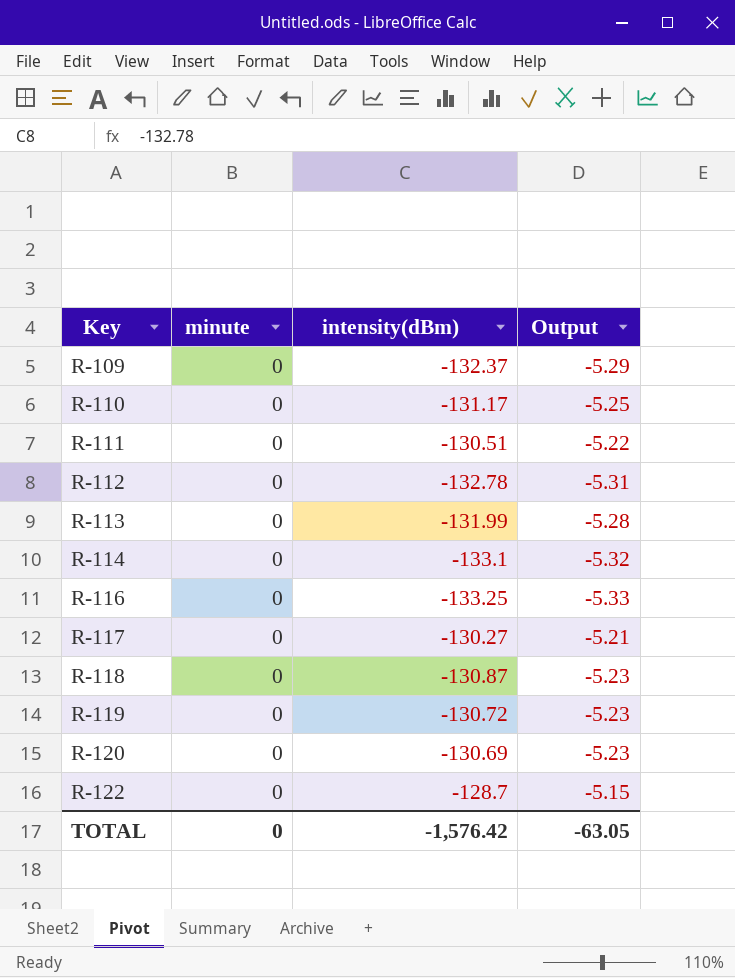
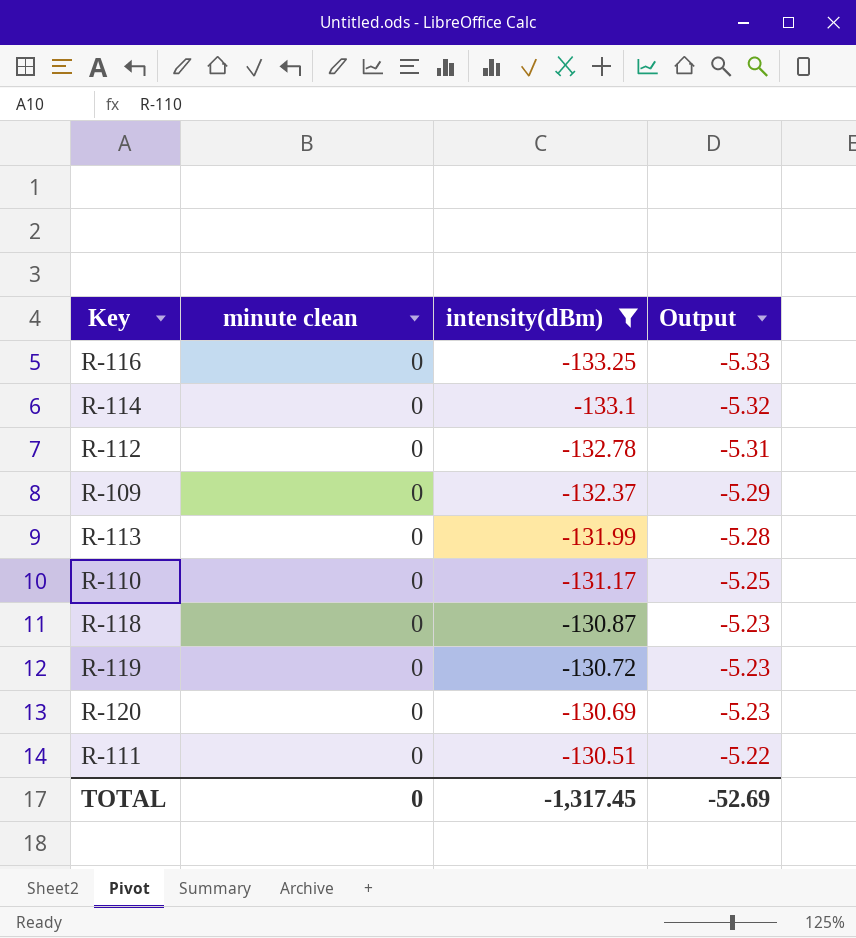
filter: none -> intensity(dBm) <= -130.51
row order: Key ascending -> intensity(dBm) ascending
column name: minute -> minute clean
TOTAL | intensity(dBm): -1,576.42 -> -1,317.45
TOTAL | Output: -63.05 -> -52.69

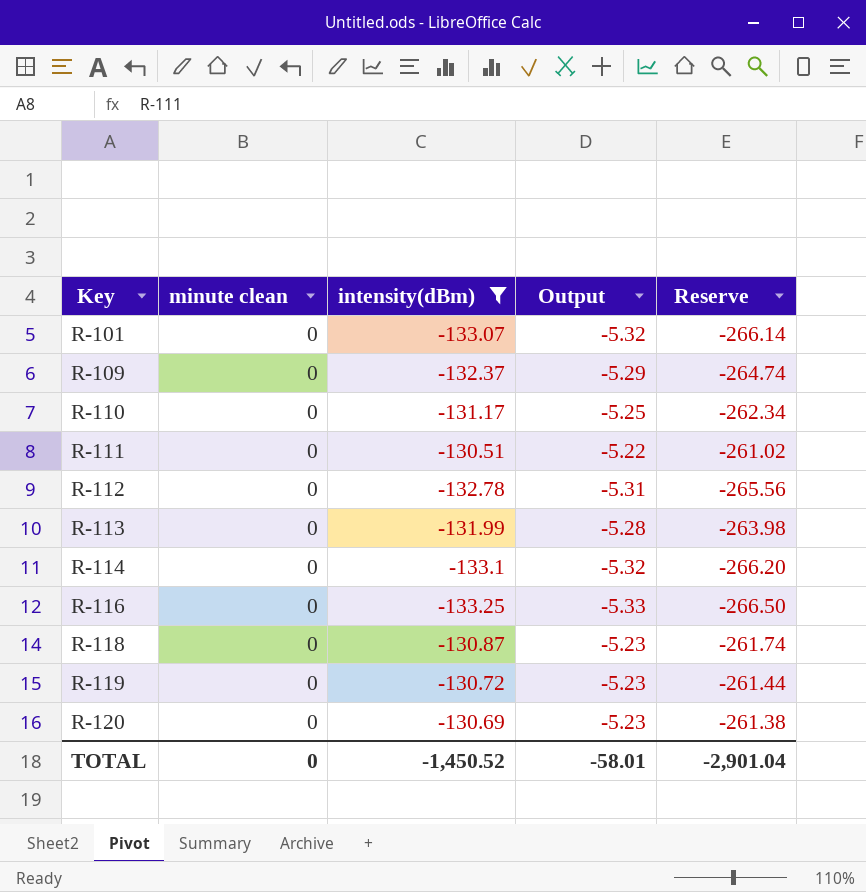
row order: intensity(dBm) ascending -> Key ascending
column Reserve | formula: none -> [intensity(dBm)] * 2
row R-101: none -> 0 | -133.07 | -5.32 | -266.14
TOTAL | intensity(dBm): -1,317.45 -> -1,450.52
TOTAL | Output: -52.69 -> -58.01

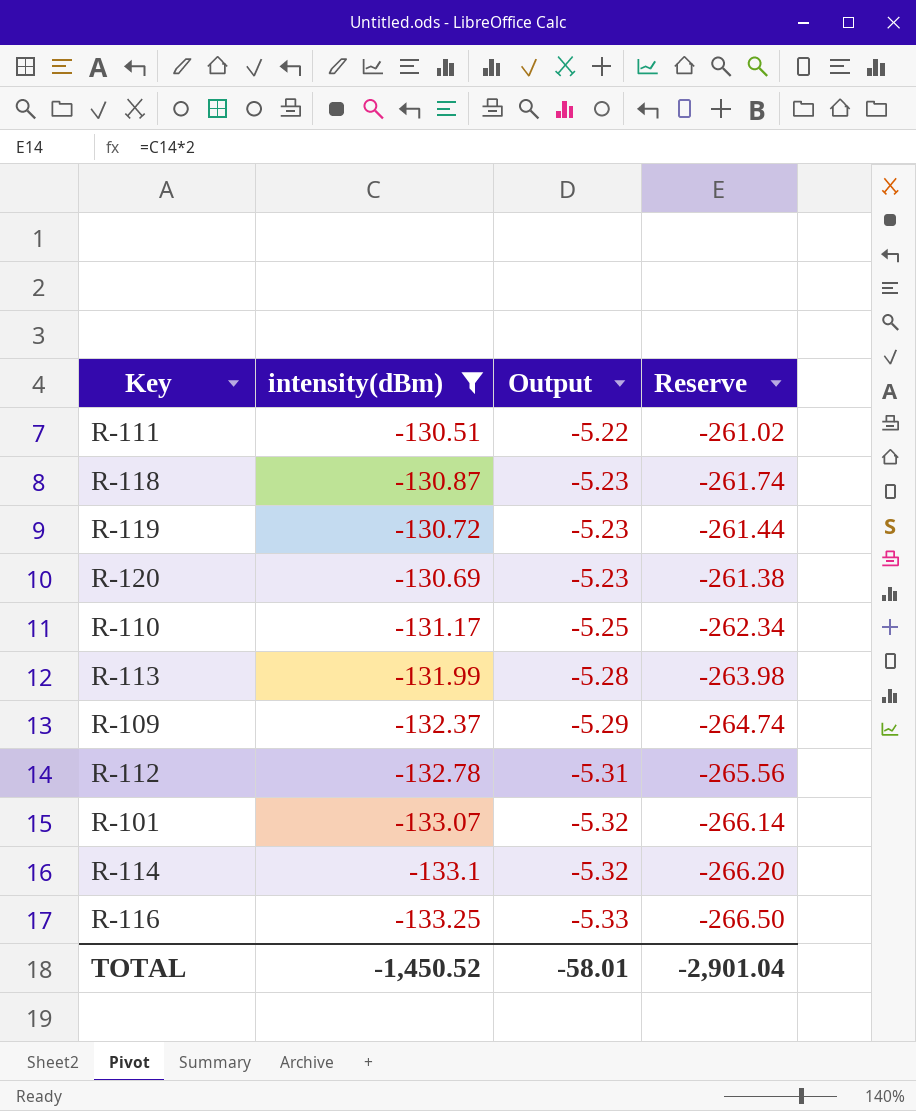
row order: Key ascending -> Output descending
column minute clean | position: 2 -> none

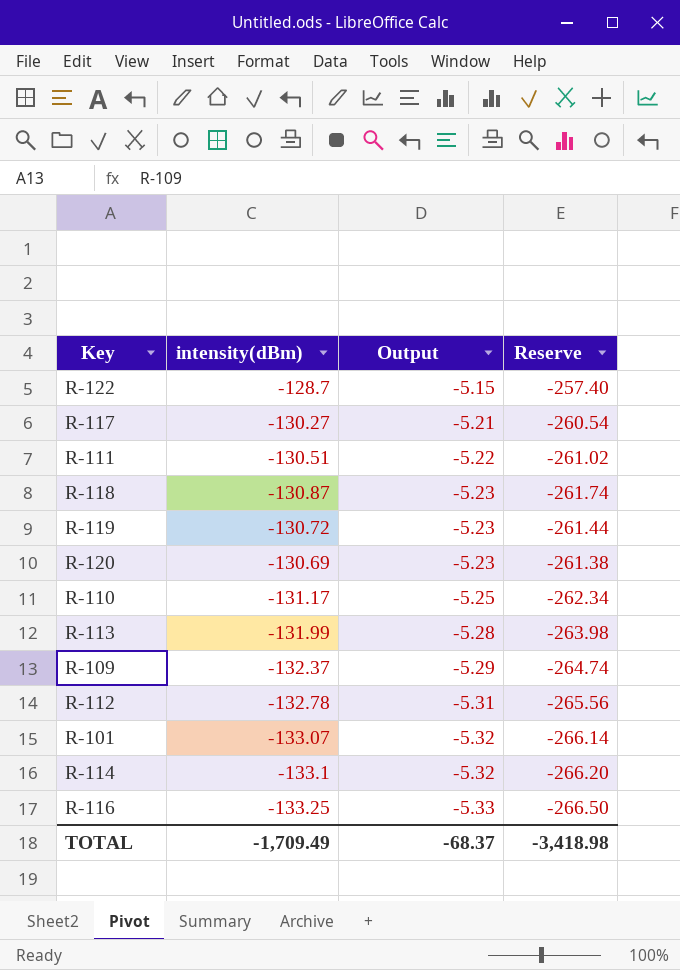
filter: intensity(dBm) <= -130.51 -> none
TOTAL | intensity(dBm): -1,450.52 -> -1,709.49
TOTAL | Output: -58.01 -> -68.37
TOTAL | Reserve: -2,901.04 -> -3,418.98

